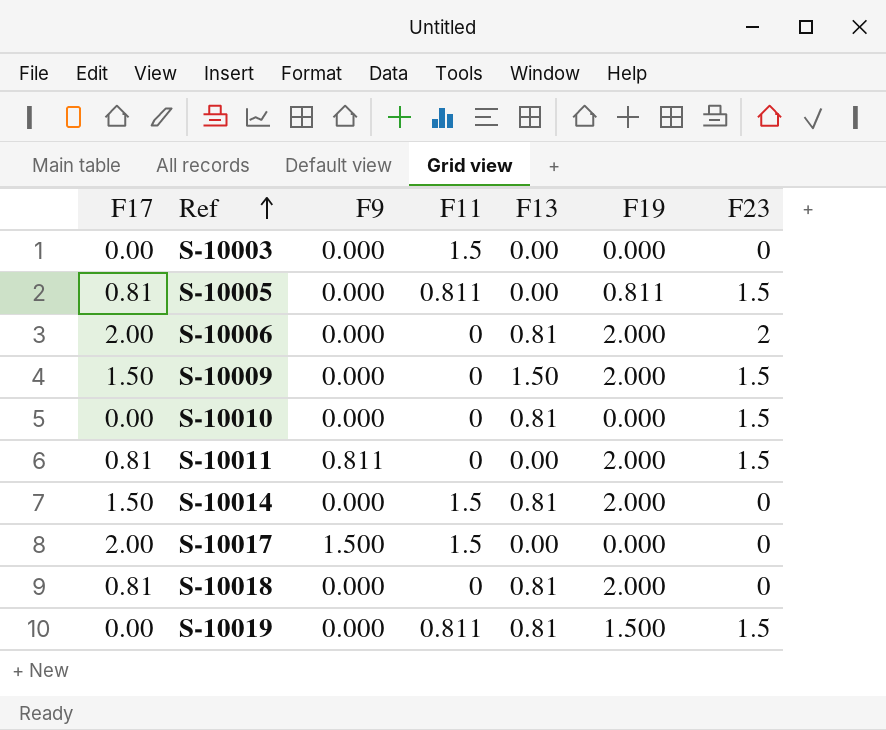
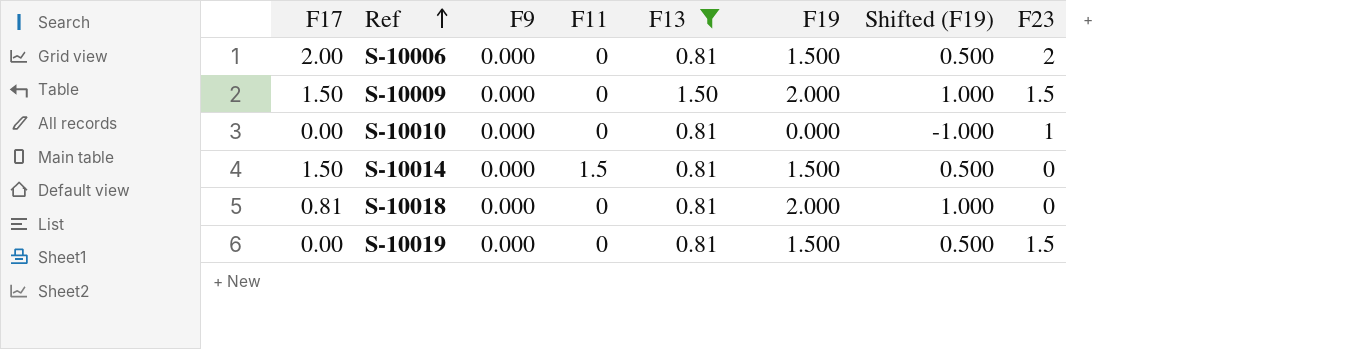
filter: none -> F13 != 0.00
column Shifted (F19) | formula: none -> [F19] - 1
S-10006 | F19: 2.000 -> 1.500
S-10010 | F23: 1.5 -> 1
S-10014 | F19: 2.000 -> 1.500
S-10019 | F11: 0.811 -> 0

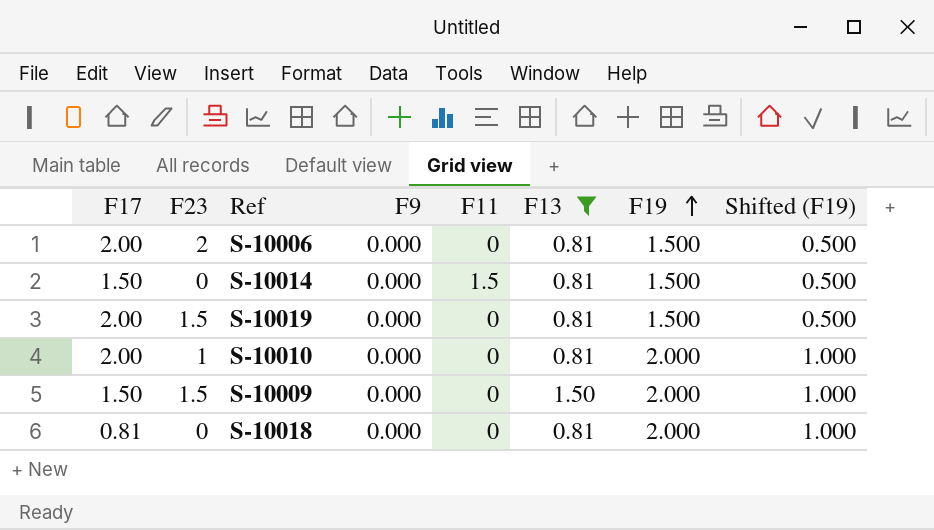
row order: Ref ascending -> F19 ascending
column F23 | position: 8 -> 2
S-10019 | F17: 0.00 -> 2.00
S-10010 | F17: 0.00 -> 2.00
S-10010 | F19: 0.000 -> 2.000
S-10010 | Shifted (F19): -1.000 -> 1.000

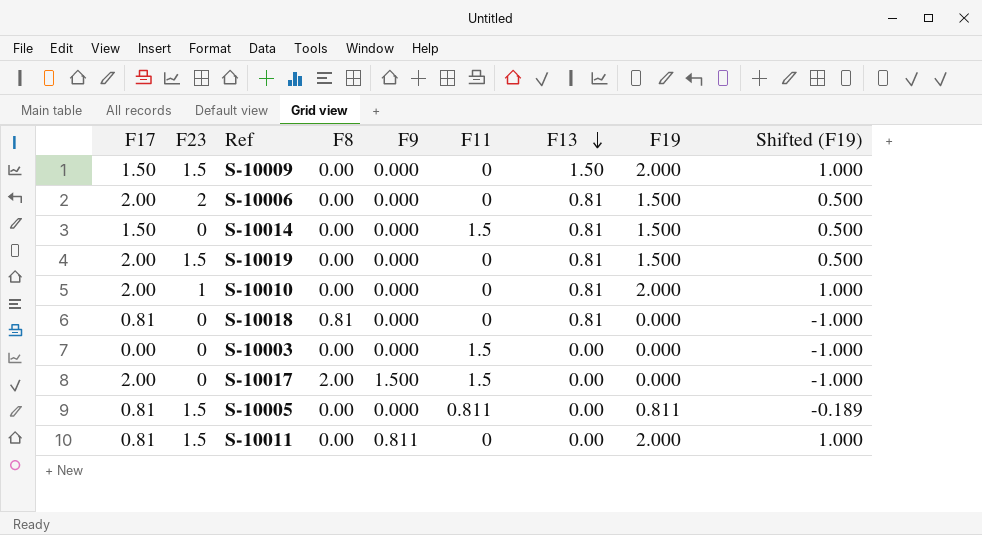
filter: F13 != 0.00 -> none
row order: F19 ascending -> F13 descending
column F8 | position: none -> 4
S-10018 | F19: 2.000 -> 0.000
S-10018 | Shifted (F19): 1.000 -> -1.000

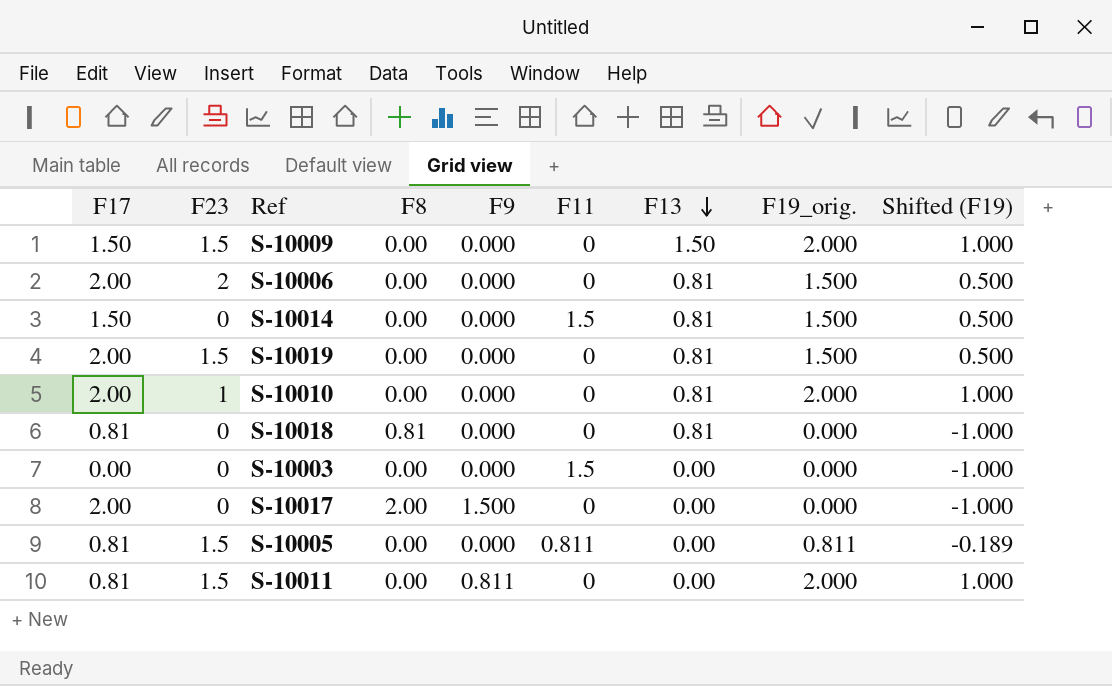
column name: F19 -> F19_orig.
S-10017 | F11: 1.5 -> 0

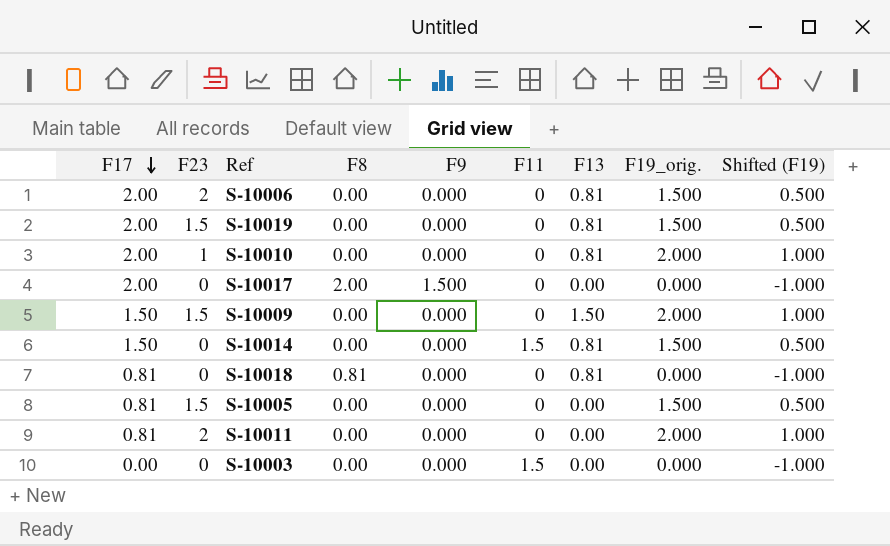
row order: F13 descending -> F17 descending
S-10005 | F11: 0.811 -> 0
S-10005 | F19_orig.: 0.811 -> 1.500
S-10005 | Shifted (F19): -0.189 -> 0.500
S-10011 | F23: 1.5 -> 2
S-10011 | F9: 0.811 -> 0.000

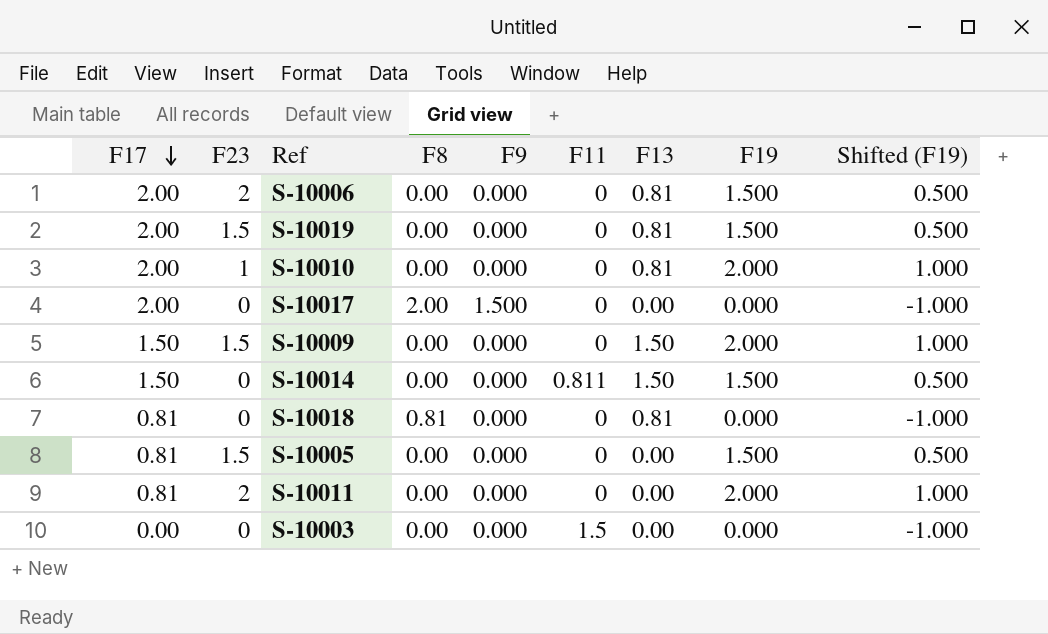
column name: F19_orig. -> F19
S-10014 | F11: 1.5 -> 0.811
S-10014 | F13: 0.81 -> 1.50

